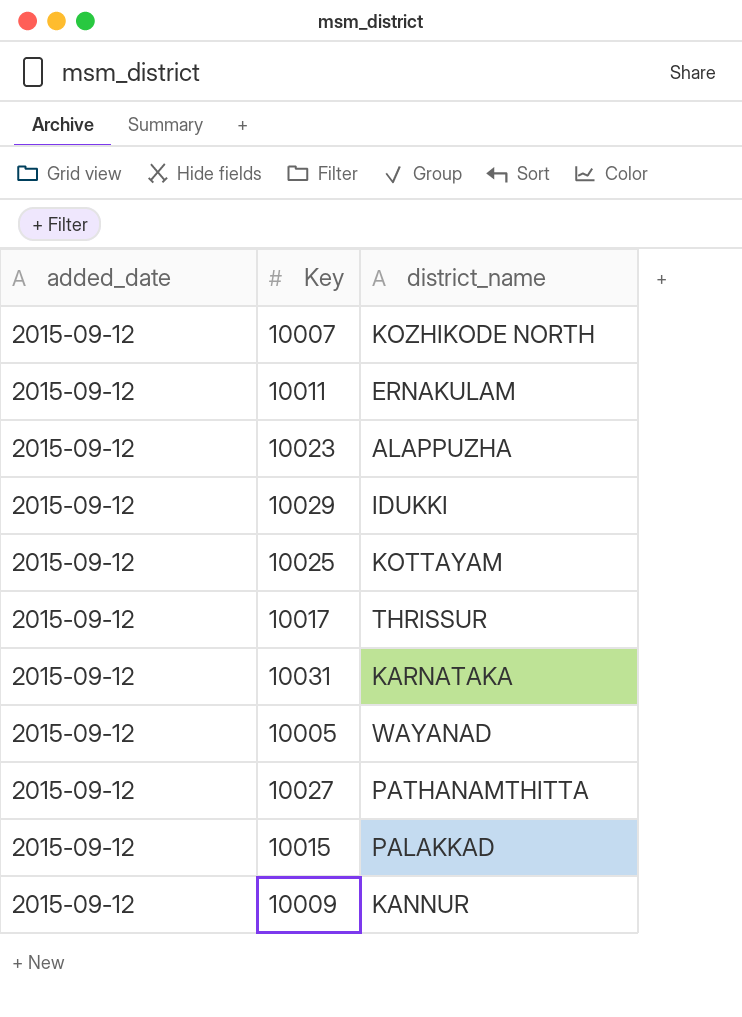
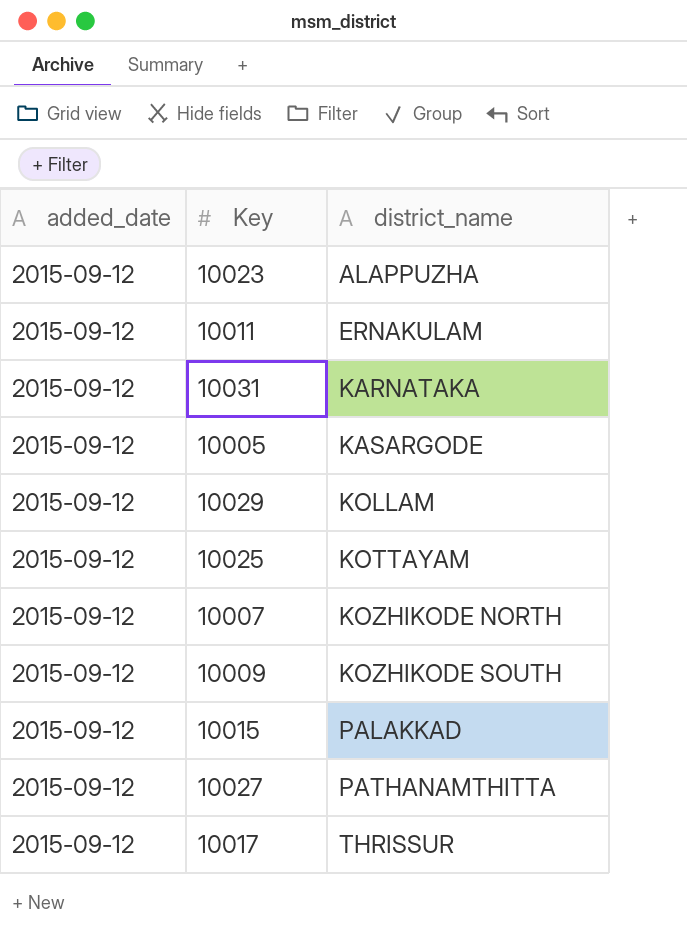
row order: none -> district_name ascending
10005 | district_name: WAYANAD -> KASARGODE
10029 | district_name: IDUKKI -> KOLLAM
10009 | district_name: KANNUR -> KOZHIKODE SOUTH

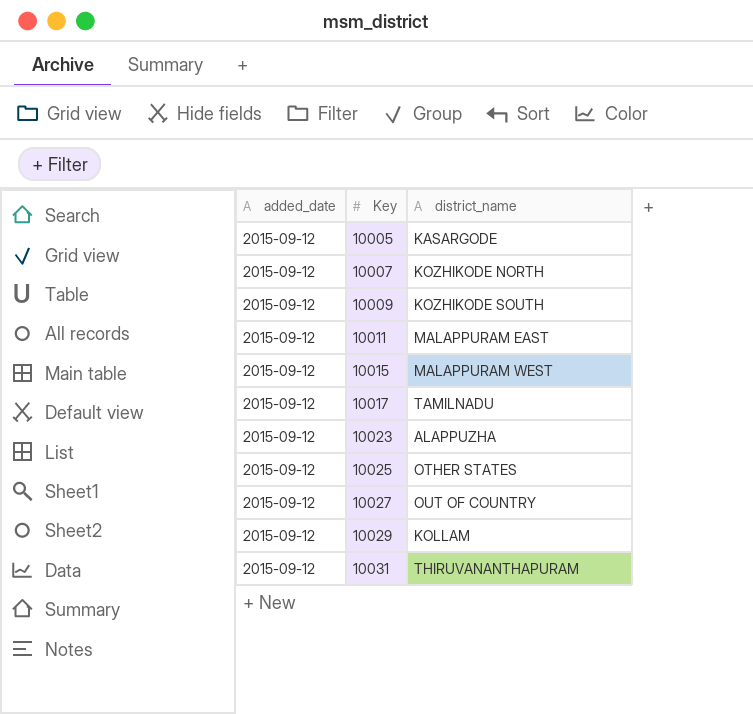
row order: district_name ascending -> Key ascending
10011 | district_name: ERNAKULAM -> MALAPPURAM EAST
10015 | district_name: PALAKKAD -> MALAPPURAM WEST
10017 | district_name: THRISSUR -> TAMILNADU
10025 | district_name: KOTTAYAM -> OTHER STATES
10027 | district_name: PATHANAMTHITTA -> OUT OF COUNTRY
10031 | district_name: KARNATAKA -> THIRUVANANTHAPURAM

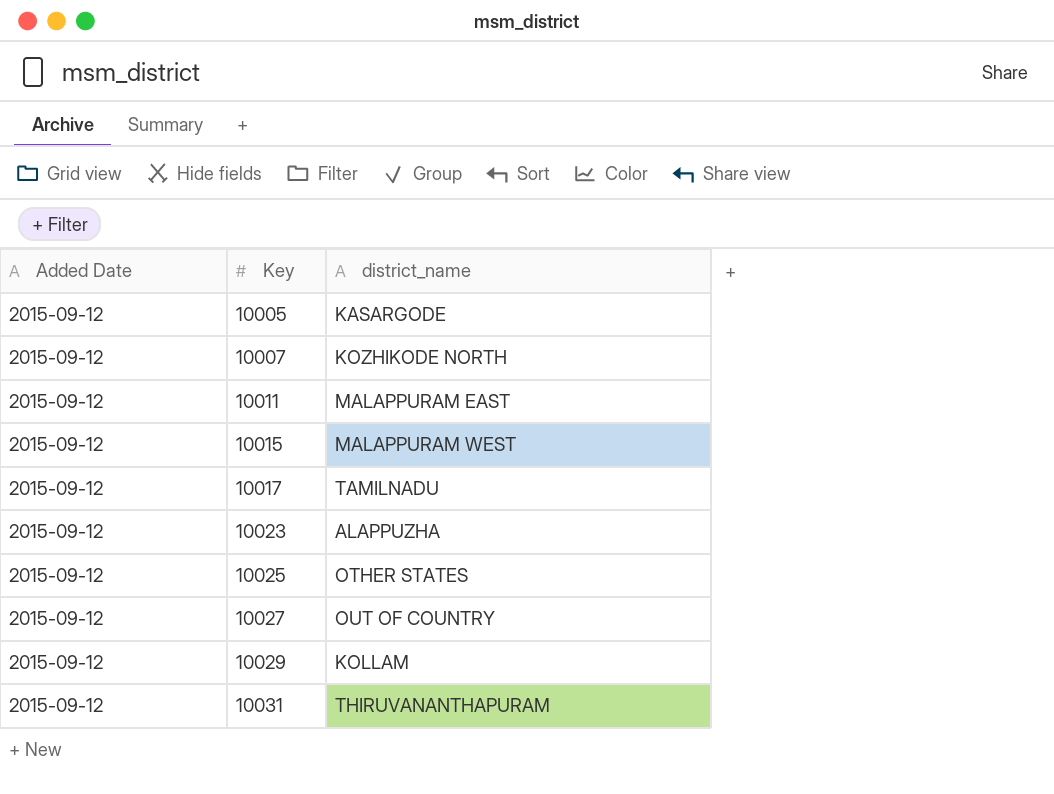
column name: added_date -> Added Date
row 10009: 2015-09-12 | KOZHIKODE SOUTH -> none

